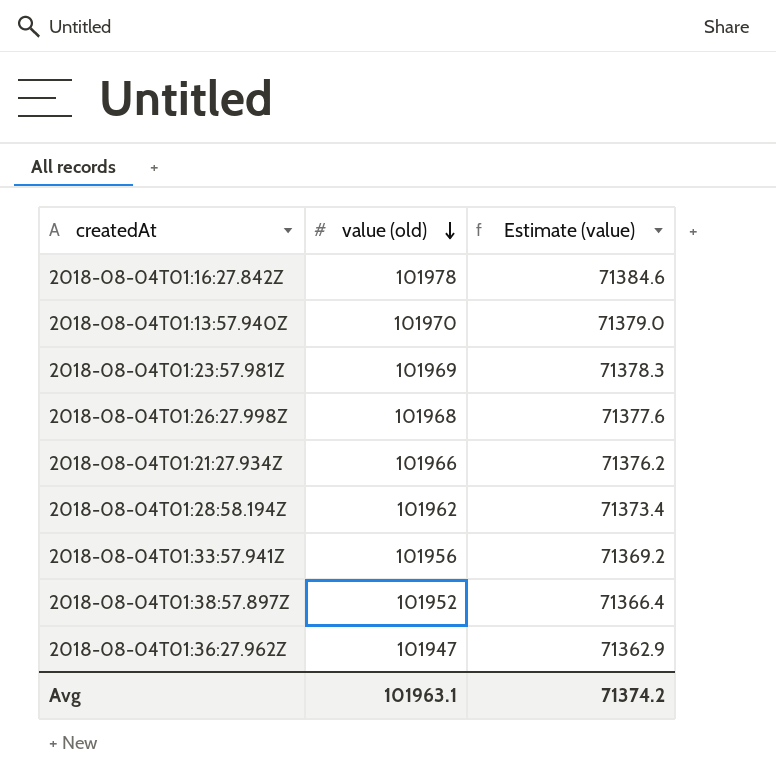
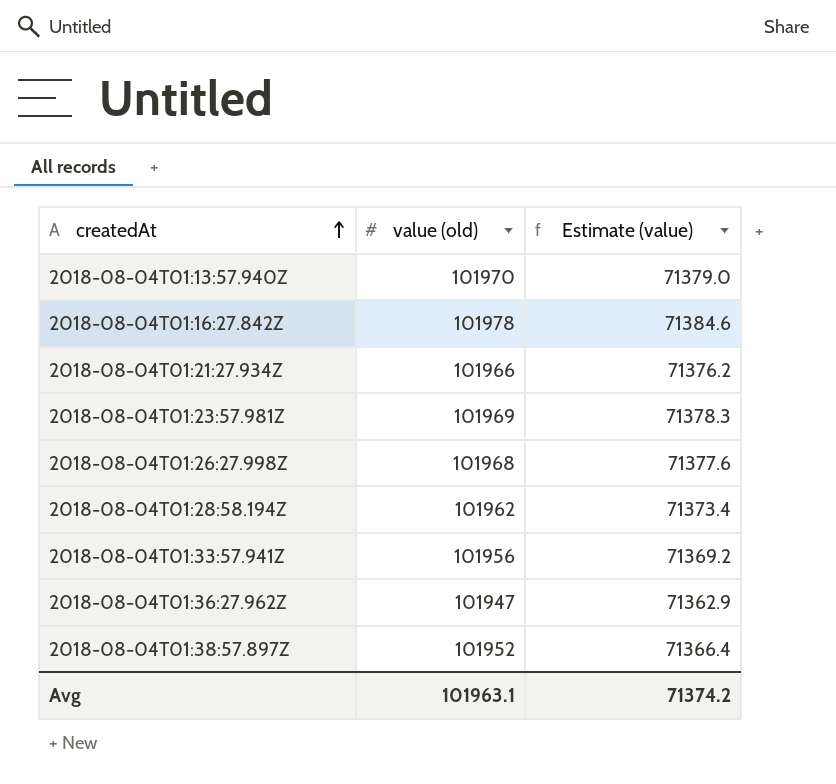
row order: value (old) descending -> createdAt ascending

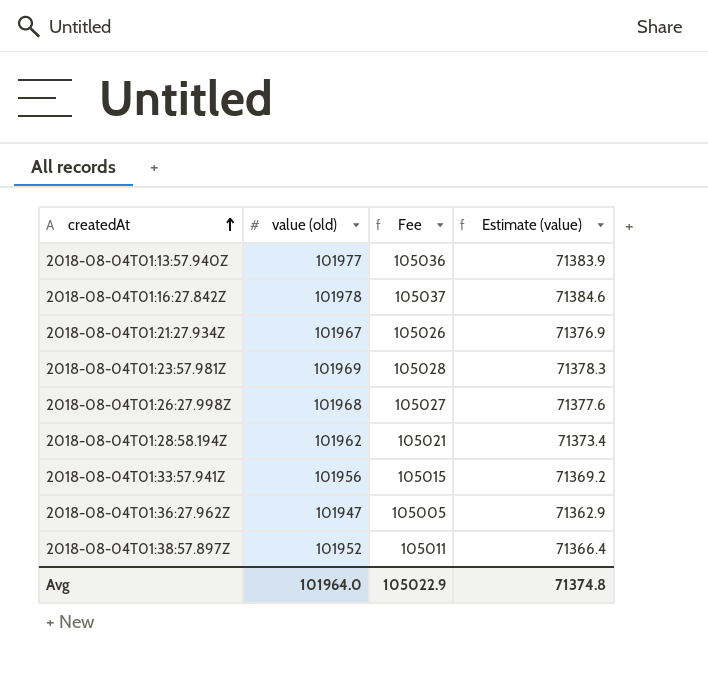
column Fee | formula: none -> [value (old)] * 1.03
2018-08-04T01:13:57.940Z | value (old): 101970 -> 101977
2018-08-04T01:13:57.940Z | Estimate (value): 71379.0 -> 71383.9
2018-08-04T01:21:27.934Z | value (old): 101966 -> 101967
2018-08-04T01:21:27.934Z | Estimate (value): 71376.2 -> 71376.9
Avg | value (old): 101963.1 -> 101964.0
Avg | Estimate (value): 71374.2 -> 71374.8

